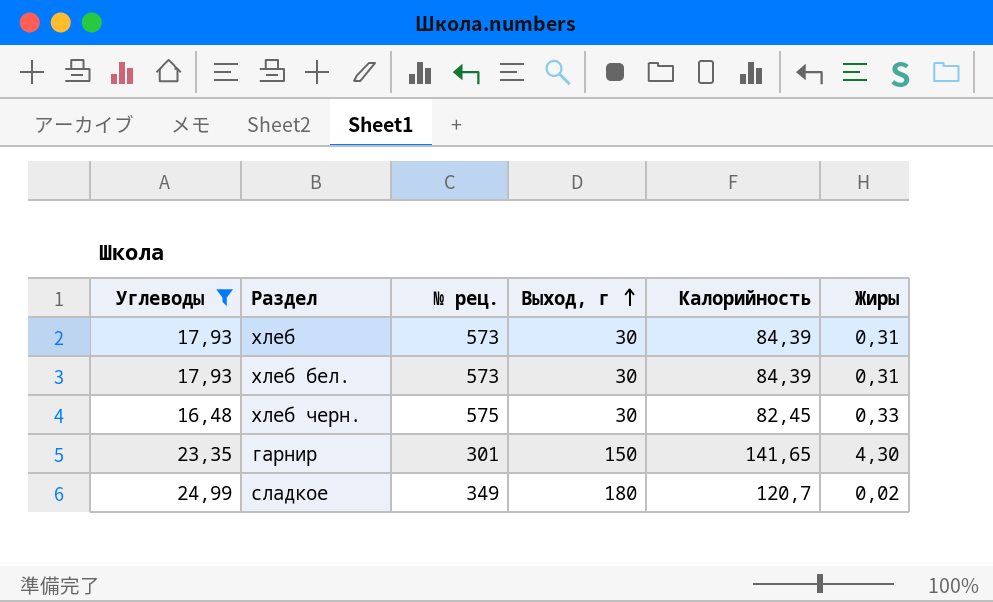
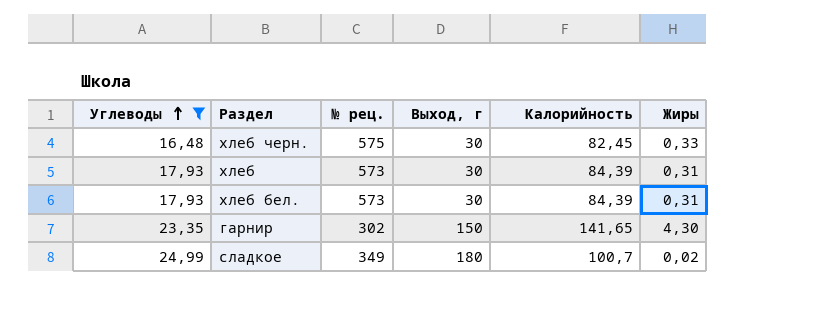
row order: Выход, г ascending -> Углеводы ascending
гарнир | № рец.: 301 -> 302
сладкое | Калорийность: 120,7 -> 100,7

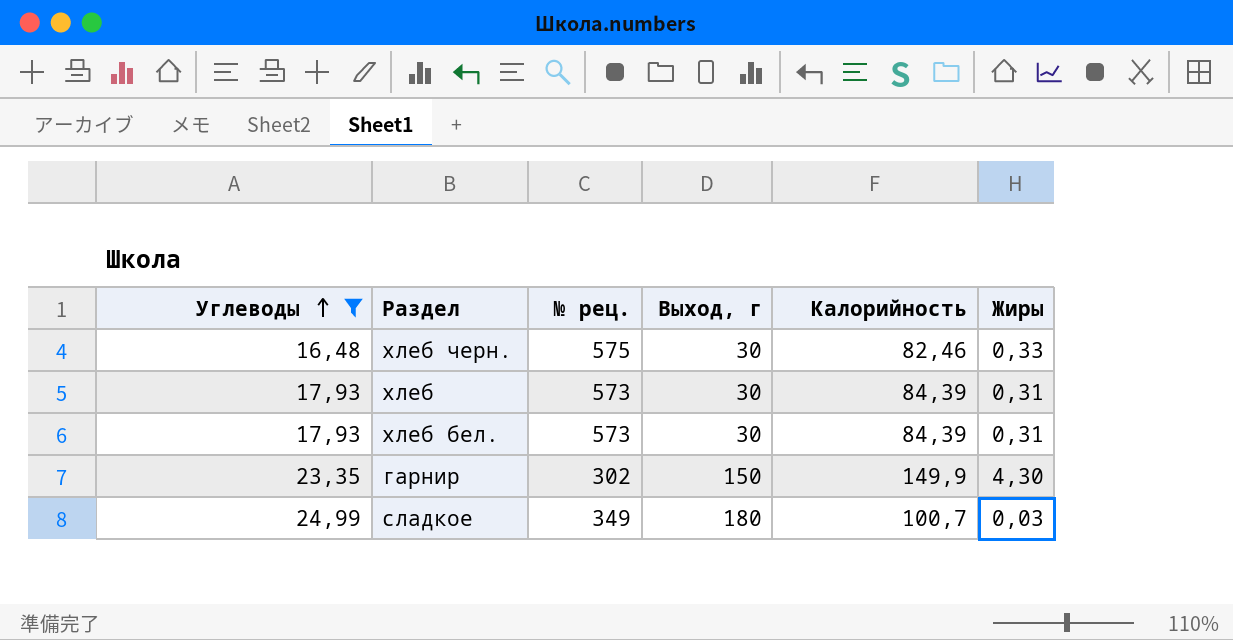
хлеб черн. | Калорийность: 82,45 -> 82,46
гарнир | Калорийность: 141,65 -> 149,9
сладкое | Жиры: 0,02 -> 0,03

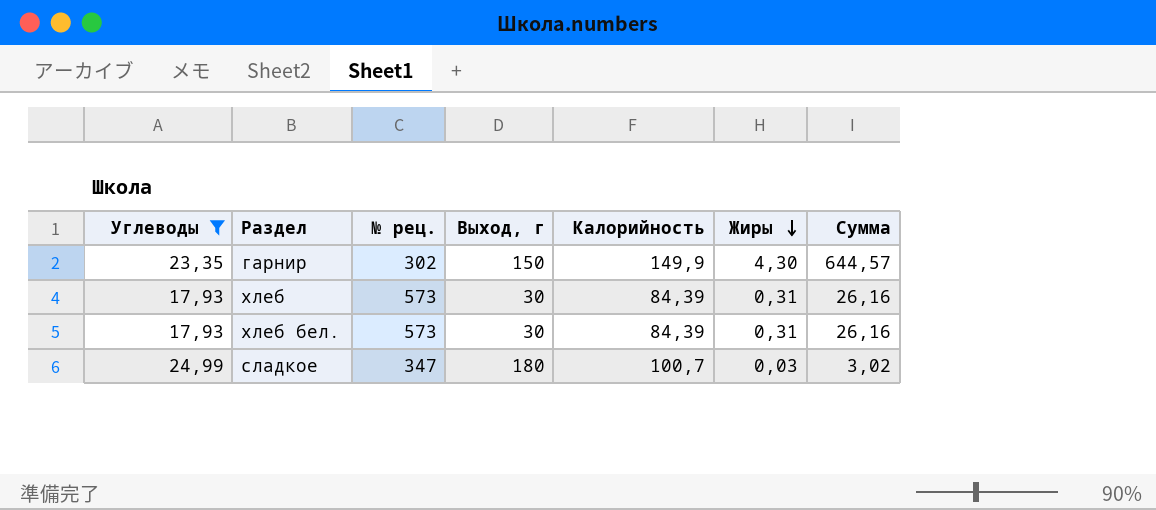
row order: Углеводы ascending -> Жиры descending
column Сумма | formula: none -> [Калорийность] * [Жиры]
row хлеб черн.: 16,48 | 575 | 30 | 82,46 | 0,33 -> none
сладкое | № рец.: 349 -> 347

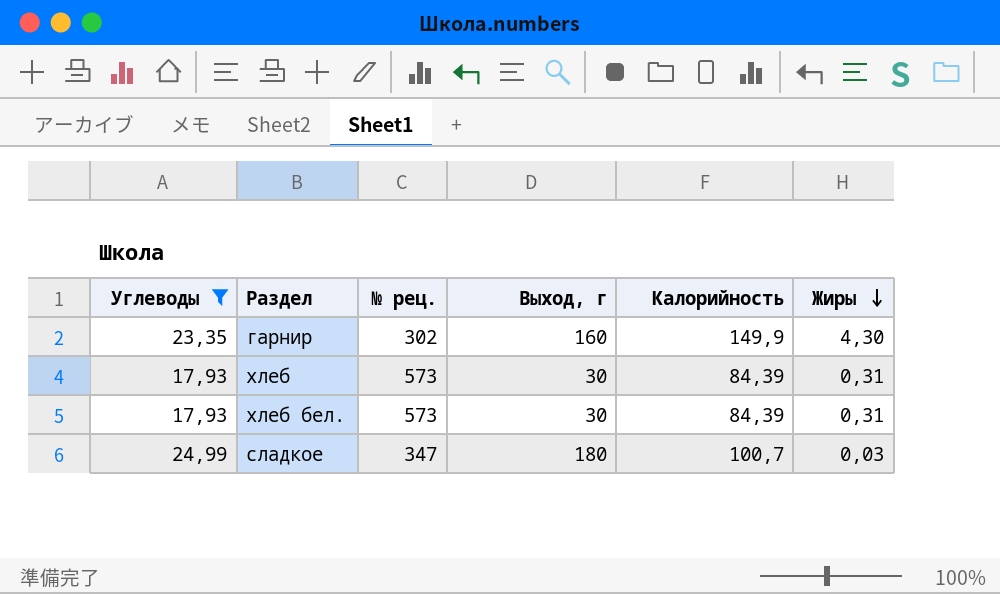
column Сумма | formula: [Калорийность] * [Жиры] -> none
гарнир | Выход, г: 150 -> 160

